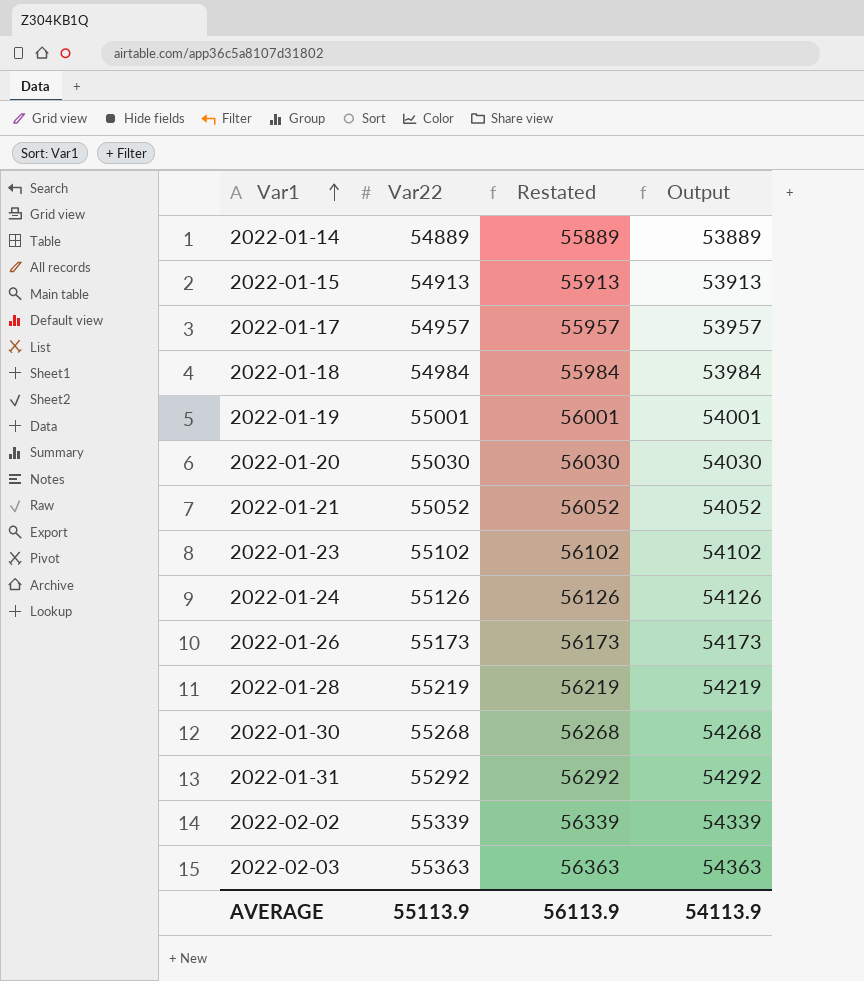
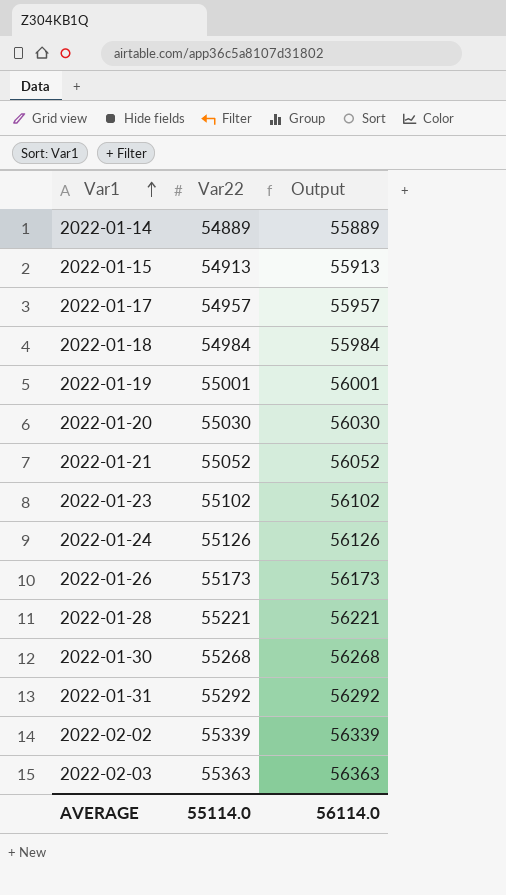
column Restated | formula: [Var22] + 1000 -> none
column Output | formula: [Var22] - 1000 -> [Var22] + 1000
2022-01-28 | Var22: 55219 -> 55221
AVERAGE | Var22: 55113.9 -> 55114.0
AVERAGE | Output: 54113.9 -> 56114.0

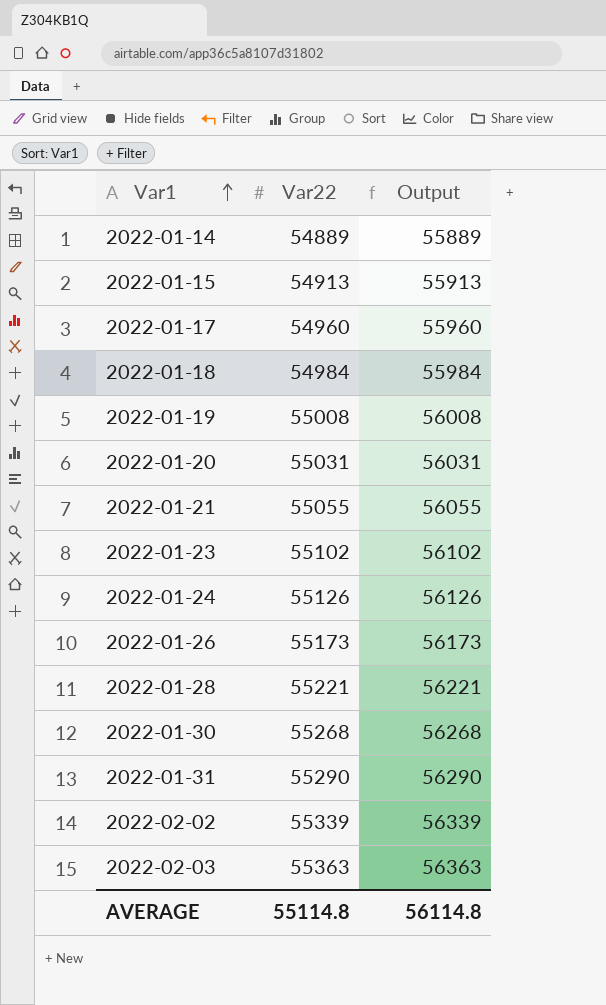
2022-01-17 | Var22: 54957 -> 54960
2022-01-17 | Output: 55957 -> 55960
2022-01-19 | Var22: 55001 -> 55008
2022-01-19 | Output: 56001 -> 56008
2022-01-20 | Var22: 55030 -> 55031
2022-01-20 | Output: 56030 -> 56031
2022-01-21 | Var22: 55052 -> 55055
2022-01-21 | Output: 56052 -> 56055
2022-01-31 | Var22: 55292 -> 55290
2022-01-31 | Output: 56292 -> 56290
AVERAGE | Var22: 55114.0 -> 55114.8
AVERAGE | Output: 56114.0 -> 56114.8

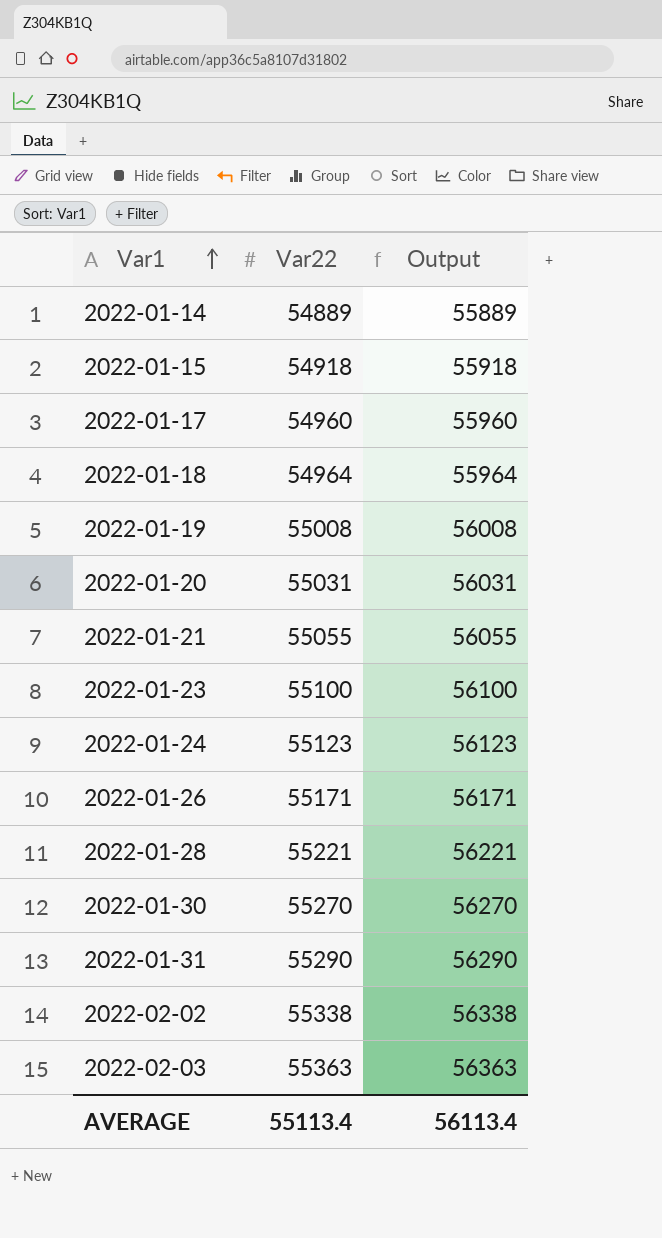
2022-01-15 | Var22: 54913 -> 54918
2022-01-15 | Output: 55913 -> 55918
2022-01-18 | Var22: 54984 -> 54964
2022-01-18 | Output: 55984 -> 55964
2022-01-23 | Var22: 55102 -> 55100
2022-01-23 | Output: 56102 -> 56100
2022-01-24 | Var22: 55126 -> 55123
2022-01-24 | Output: 56126 -> 56123
2022-01-26 | Var22: 55173 -> 55171
2022-01-26 | Output: 56173 -> 56171
2022-01-30 | Var22: 55268 -> 55270
2022-01-30 | Output: 56268 -> 56270
2022-02-02 | Var22: 55339 -> 55338
2022-02-02 | Output: 56339 -> 56338
AVERAGE | Var22: 55114.8 -> 55113.4
AVERAGE | Output: 56114.8 -> 56113.4

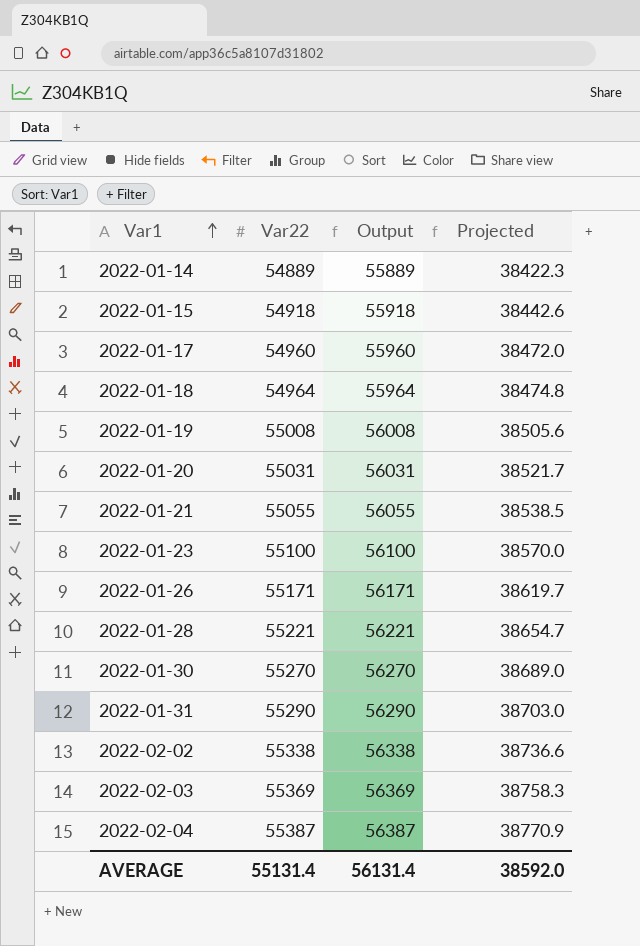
column Projected | formula: none -> [Var22] * 0.7
row 2022-01-24: 55123 | 56123 -> none
2022-02-03 | Var22: 55363 -> 55369
2022-02-03 | Output: 56363 -> 56369
row 2022-02-04: none -> 55387 | 56387 | 38770.9
AVERAGE | Var22: 55113.4 -> 55131.4
AVERAGE | Output: 56113.4 -> 56131.4

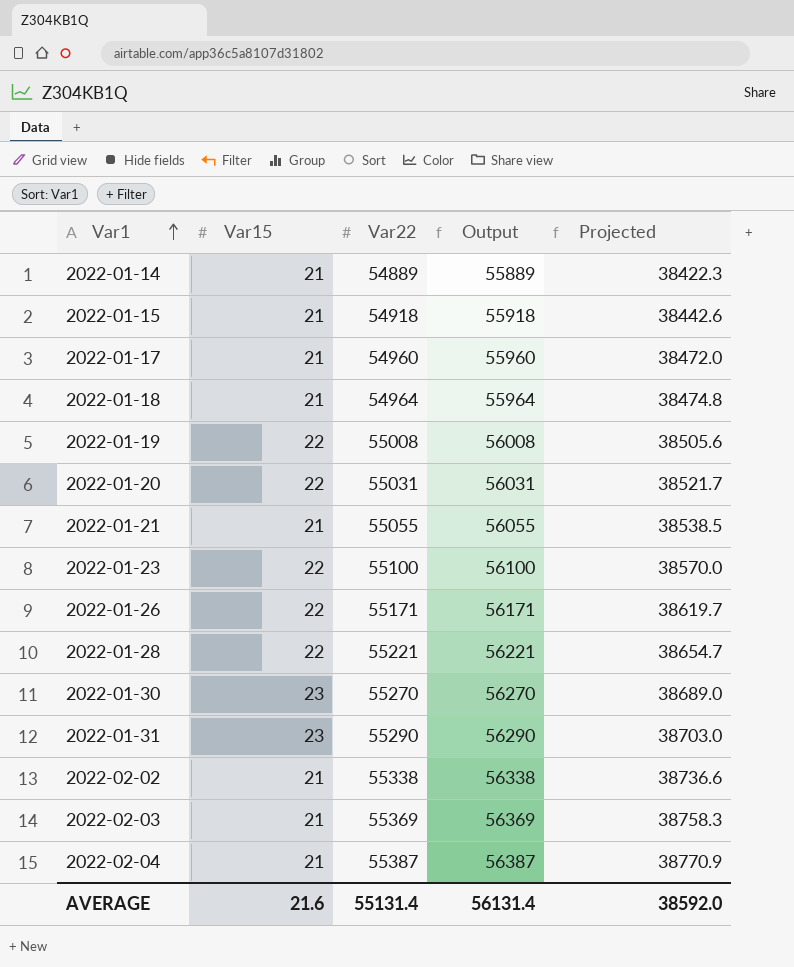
column Var15 | position: none -> 2

